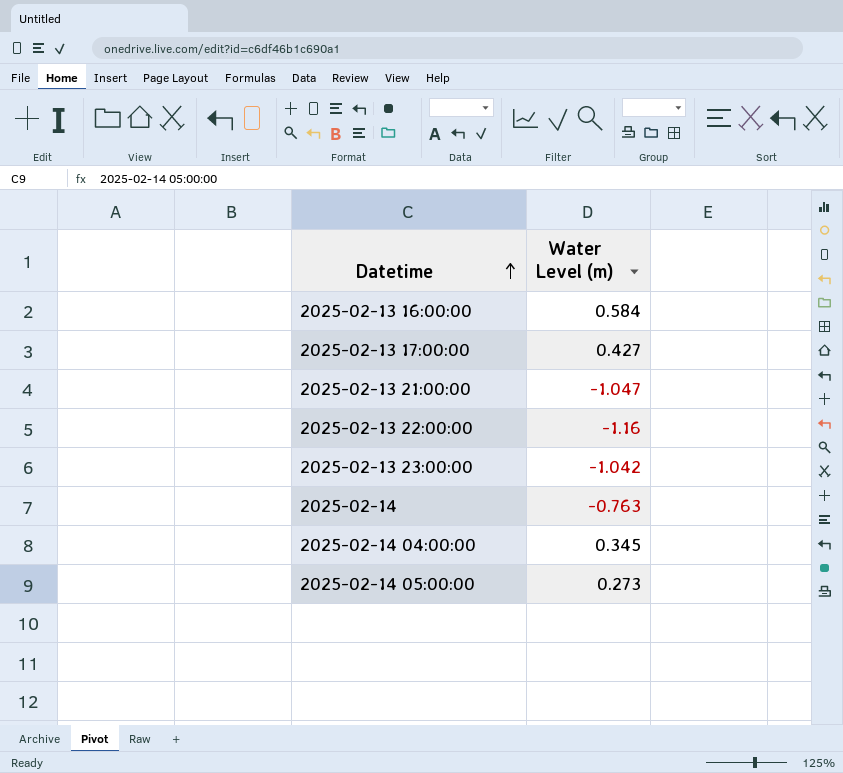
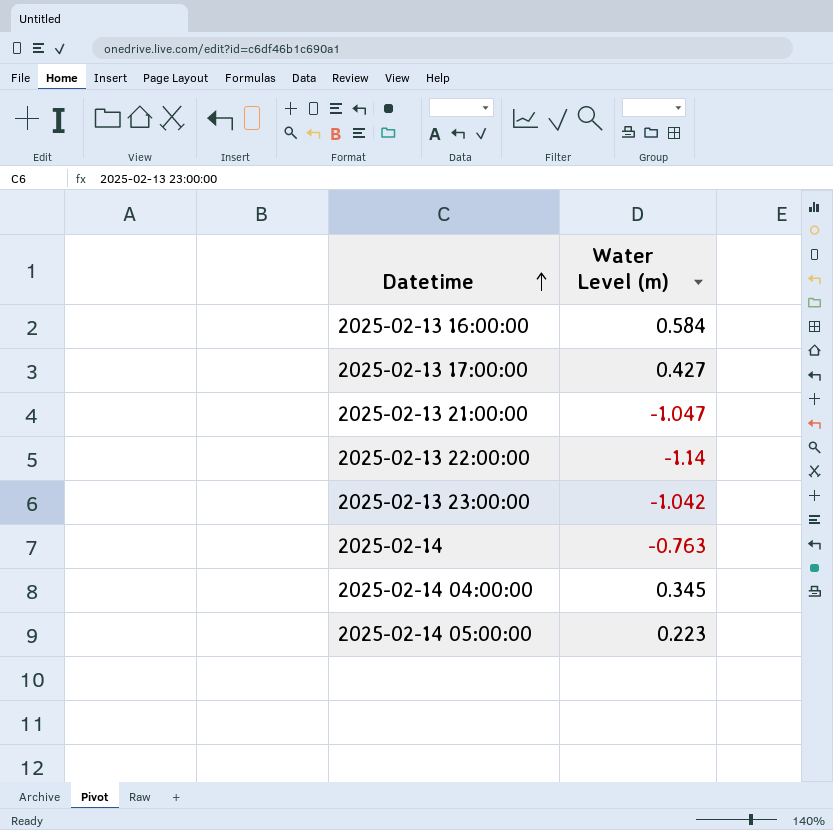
2025-02-13 22:00:00 | Water Level (m): -1.16 -> -1.14
2025-02-14 05:00:00 | Water Level (m): 0.273 -> 0.223

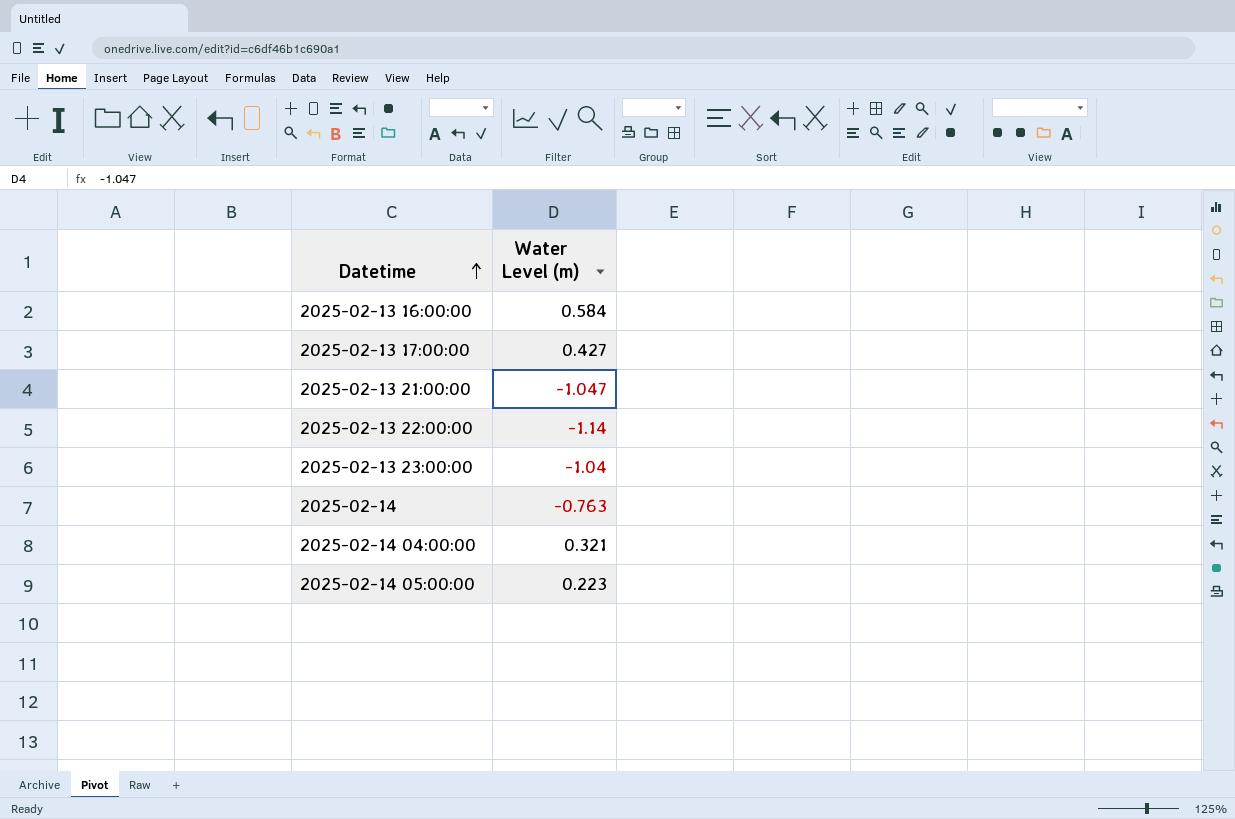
2025-02-13 23:00:00 | Water Level (m): -1.042 -> -1.04
2025-02-14 04:00:00 | Water Level (m): 0.345 -> 0.321

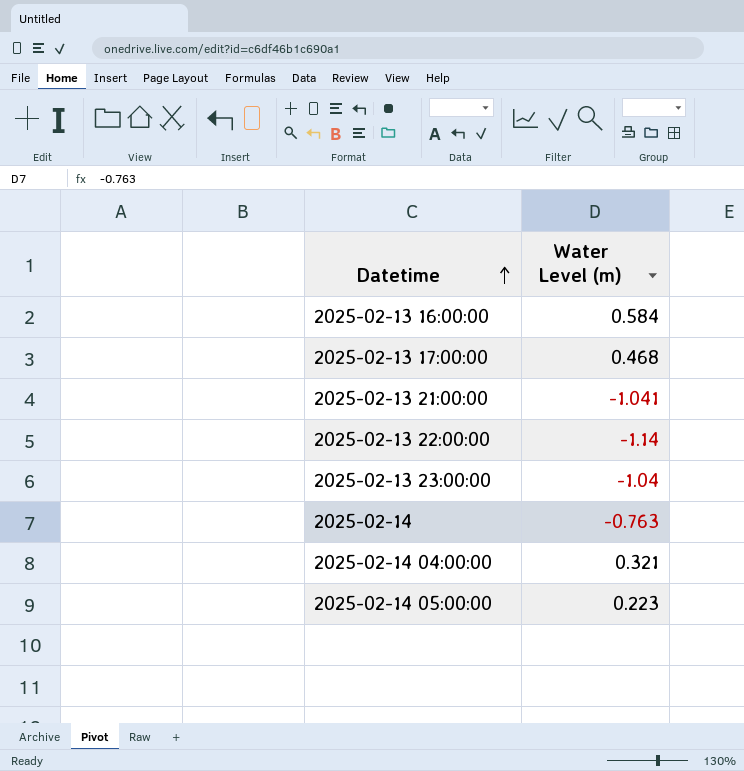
2025-02-13 17:00:00 | Water Level (m): 0.427 -> 0.468
2025-02-13 21:00:00 | Water Level (m): -1.047 -> -1.041

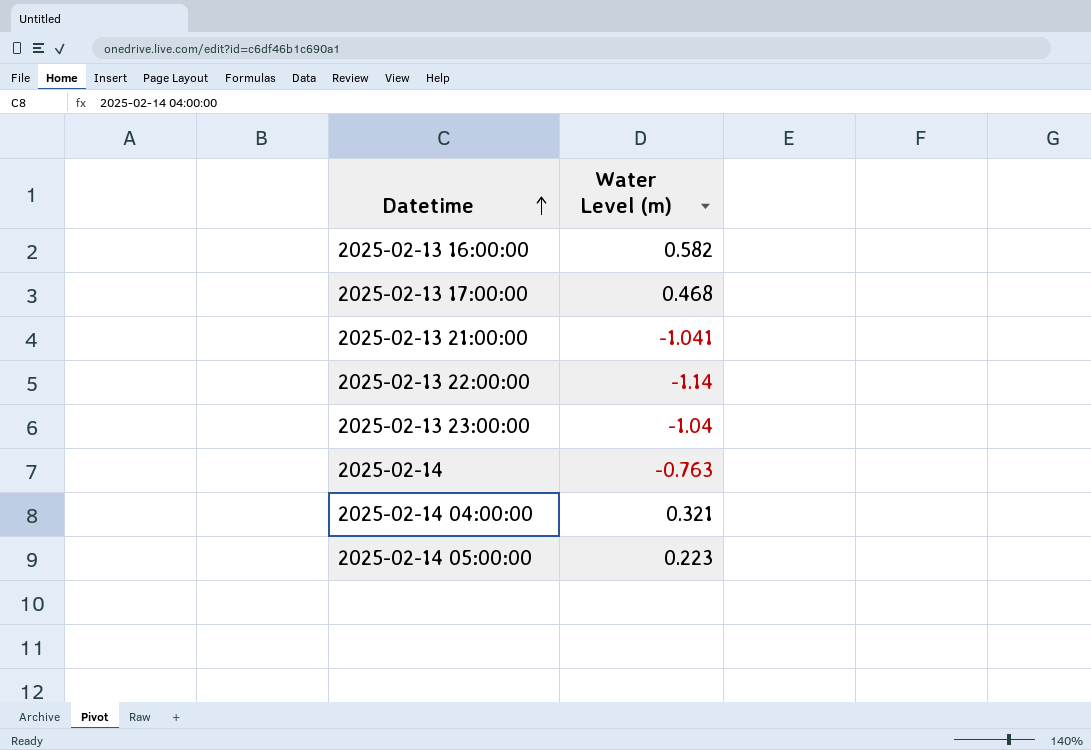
2025-02-13 16:00:00 | Water Level (m): 0.584 -> 0.582

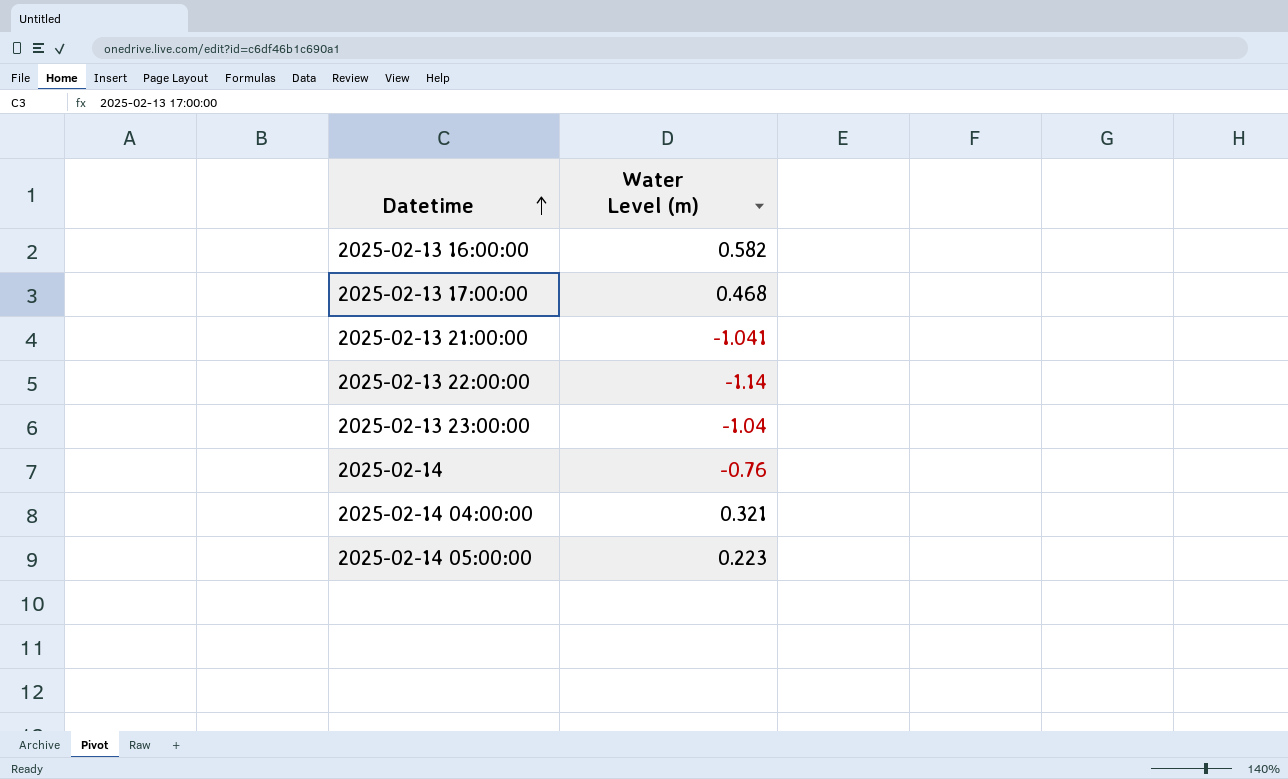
2025-02-14 | Water Level (m): -0.763 -> -0.76

